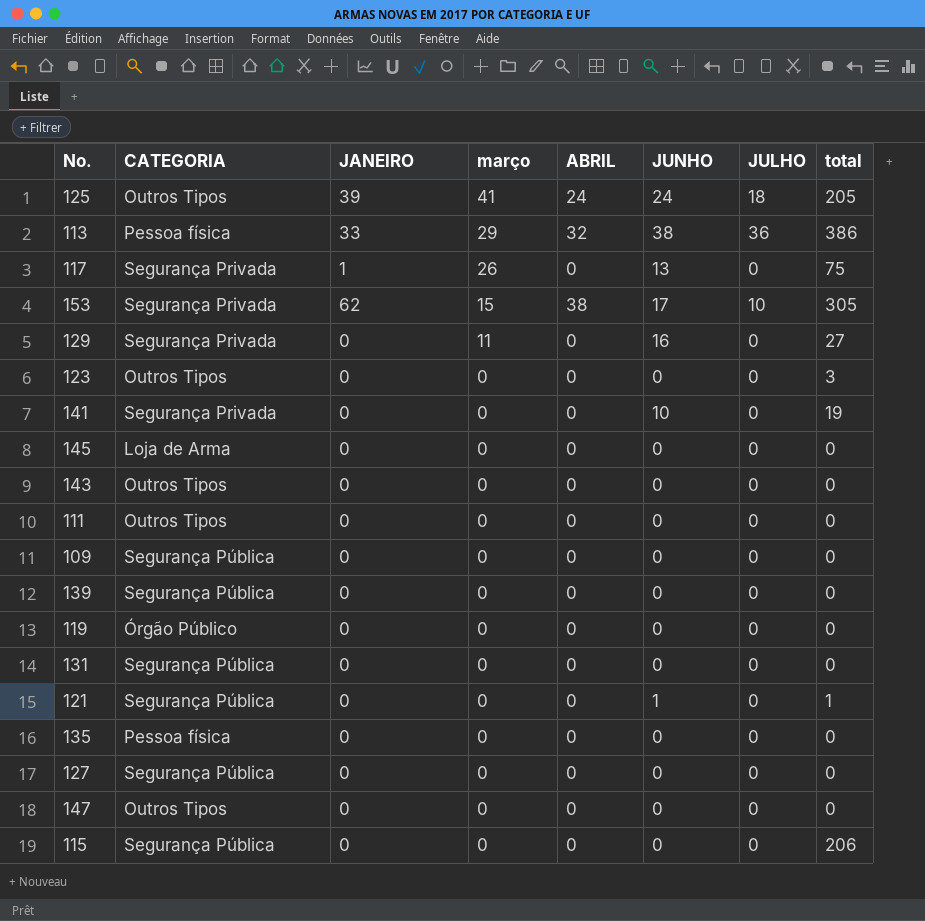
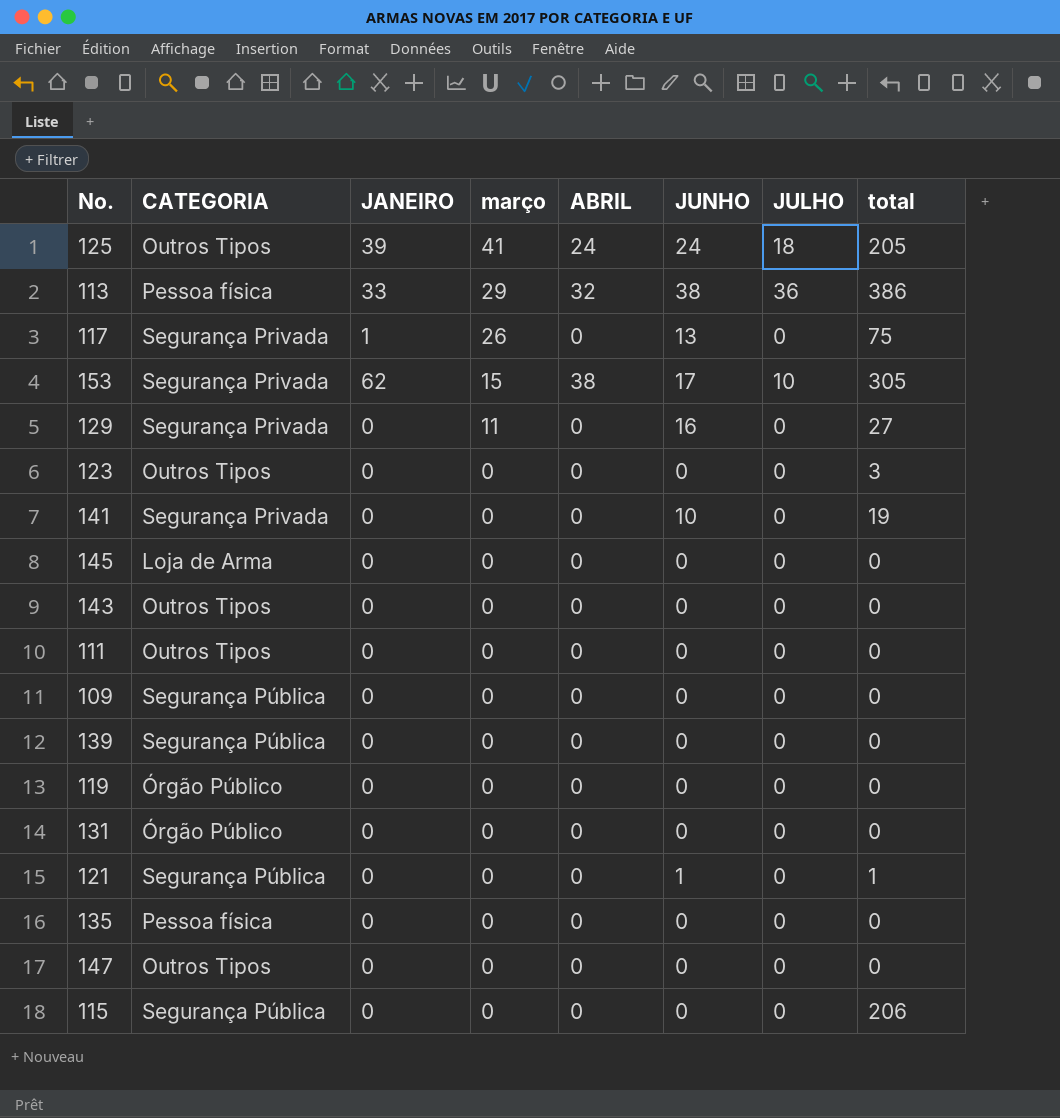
row 127: Segurança Pública | 0 | 0 | 0 | 0 | 0 | 0 -> none
131 | CATEGORIA: Segurança Pública -> Órgão Público

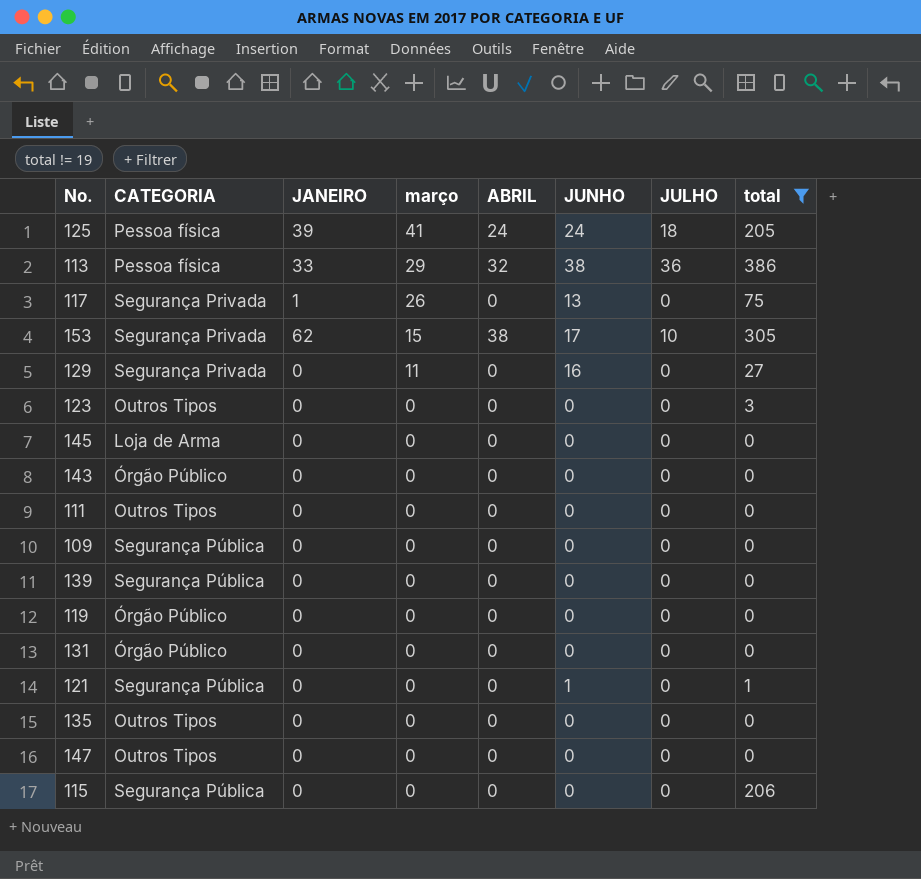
filter: none -> total != 19
125 | CATEGORIA: Outros Tipos -> Pessoa física
143 | CATEGORIA: Outros Tipos -> Órgão Público
135 | CATEGORIA: Pessoa física -> Outros Tipos

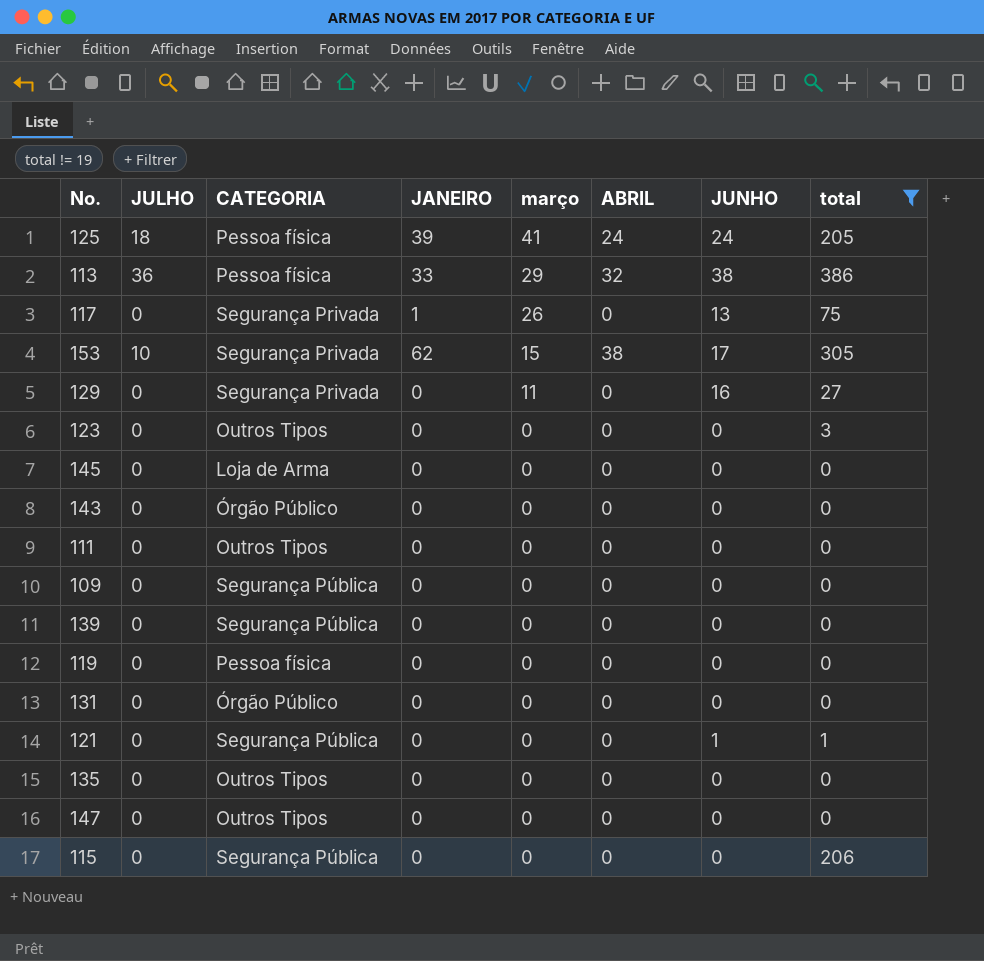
column JULHO | position: 7 -> 2
119 | CATEGORIA: Órgão Público -> Pessoa física

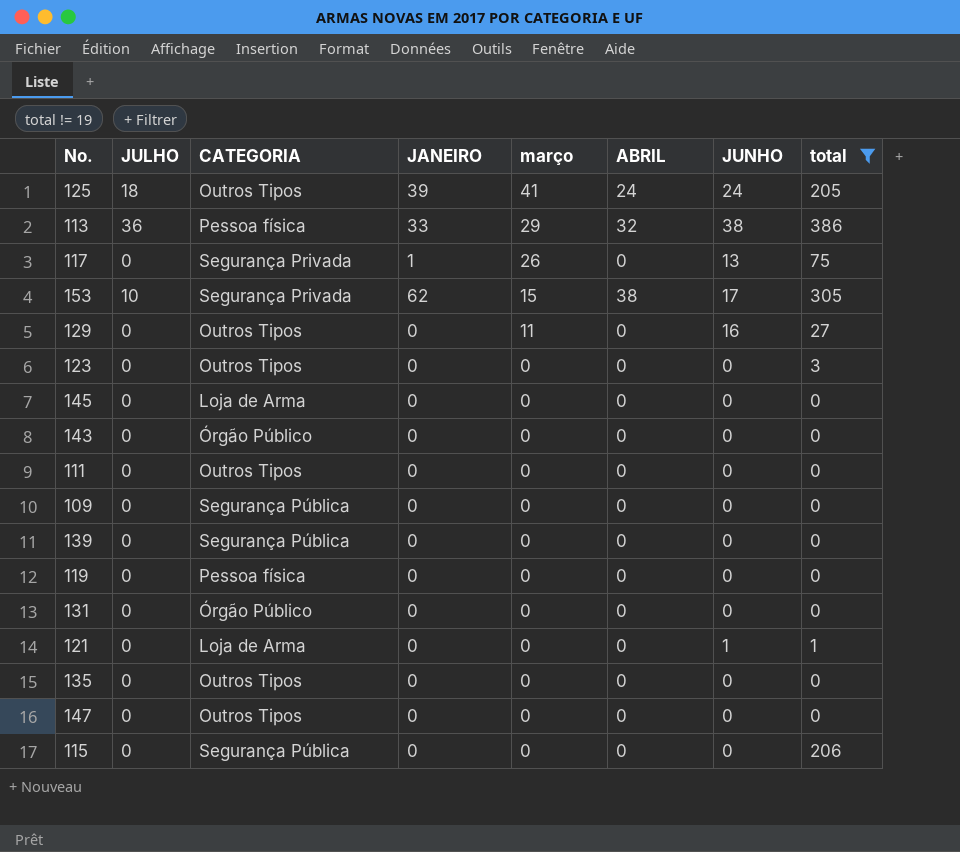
125 | CATEGORIA: Pessoa física -> Outros Tipos
129 | CATEGORIA: Segurança Privada -> Outros Tipos
121 | CATEGORIA: Segurança Pública -> Loja de Arma

